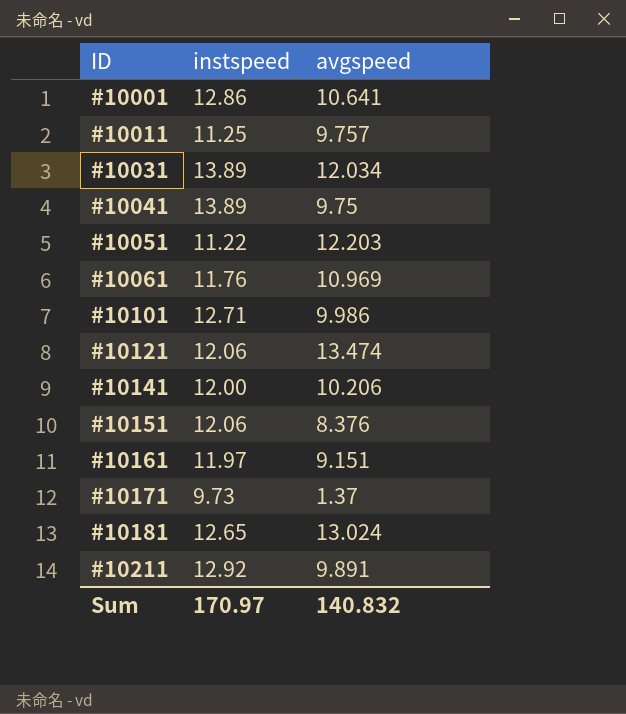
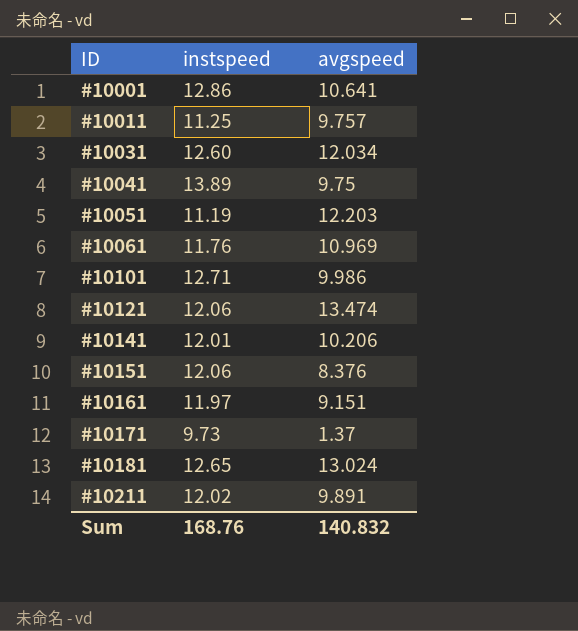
#10031 | instspeed: 13.89 -> 12.60
#10051 | instspeed: 11.22 -> 11.19
#10141 | instspeed: 12.00 -> 12.01
#10211 | instspeed: 12.92 -> 12.02
Sum | instspeed: 170.97 -> 168.76

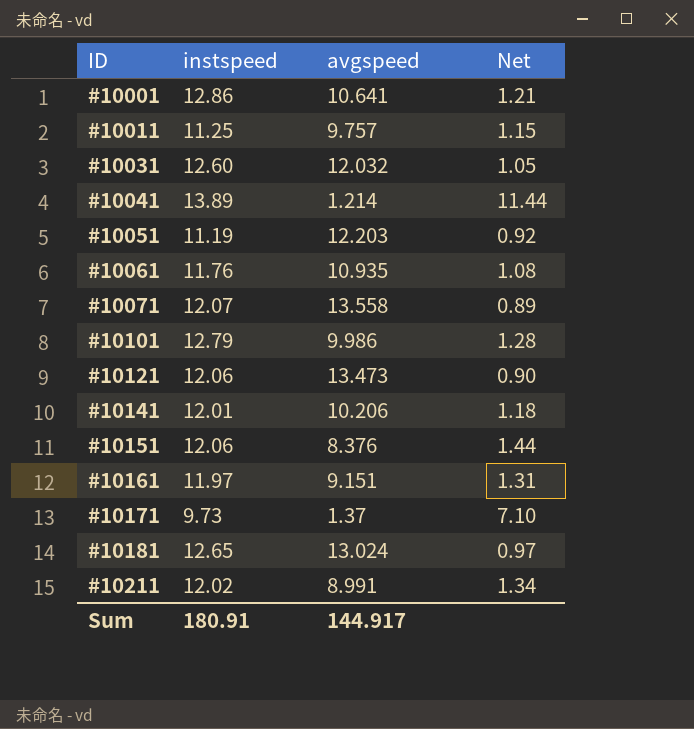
column Net | formula: none -> [instspeed] / [avgspeed]
#10031 | avgspeed: 12.034 -> 12.032
#10041 | avgspeed: 9.75 -> 1.214
#10061 | avgspeed: 10.969 -> 10.935
row #10071: none -> 12.07 | 13.558 | 0.89
#10101 | instspeed: 12.71 -> 12.79
#10121 | avgspeed: 13.474 -> 13.473
#10211 | avgspeed: 9.891 -> 8.991
Sum | instspeed: 168.76 -> 180.91
Sum | avgspeed: 140.832 -> 144.917

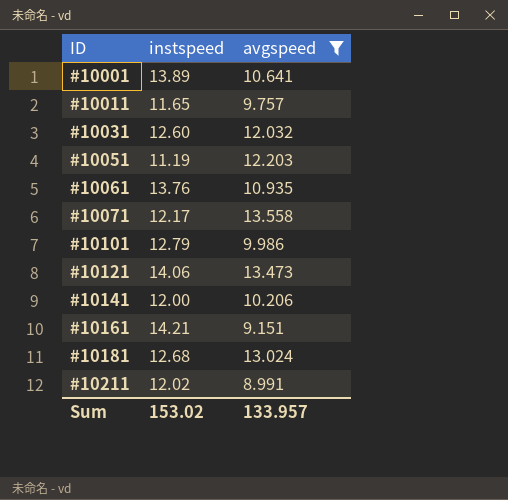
filter: none -> avgspeed >= 8.991
column Net | formula: [instspeed] / [avgspeed] -> none
#10001 | instspeed: 12.86 -> 13.89
#10011 | instspeed: 11.25 -> 11.65
#10061 | instspeed: 11.76 -> 13.76
#10071 | instspeed: 12.07 -> 12.17
#10121 | instspeed: 12.06 -> 14.06
#10141 | instspeed: 12.01 -> 12.00
#10161 | instspeed: 11.97 -> 14.21
#10181 | instspeed: 12.65 -> 12.68
Sum | instspeed: 180.91 -> 153.02
Sum | avgspeed: 144.917 -> 133.957

